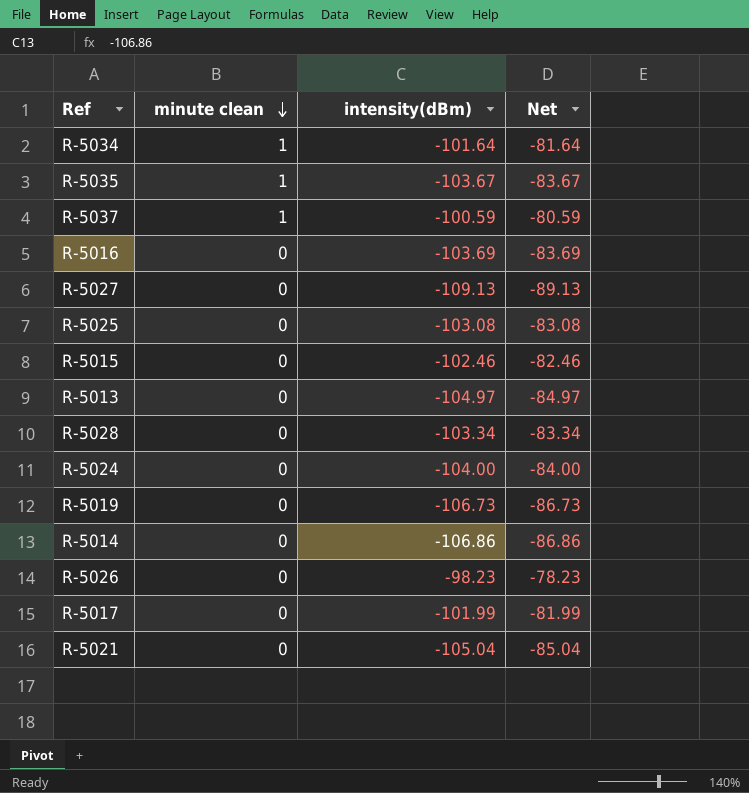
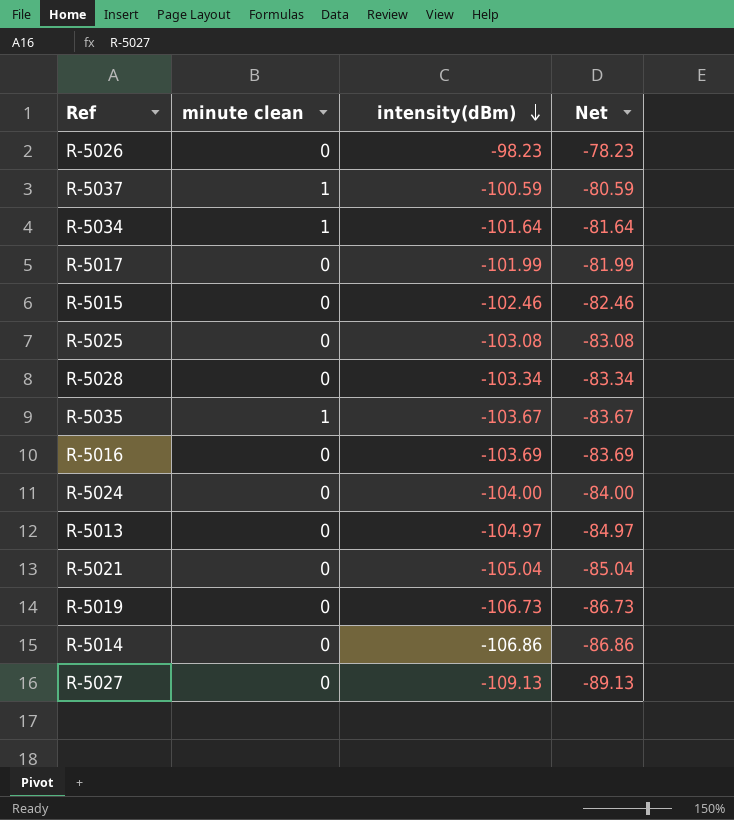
row order: minute clean descending -> intensity(dBm) descending

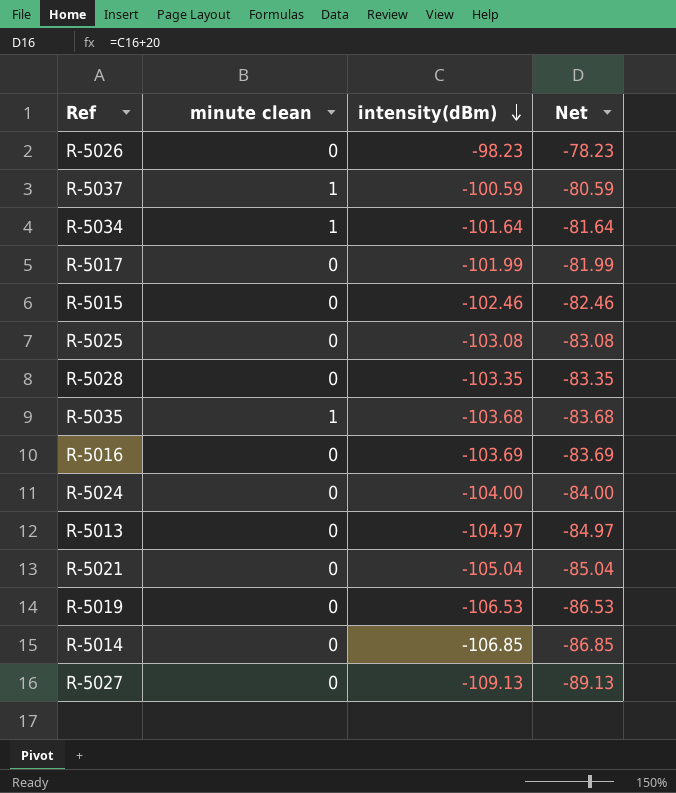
R-5028 | intensity(dBm): -103.34 -> -103.35
R-5028 | Net: -83.34 -> -83.35
R-5035 | intensity(dBm): -103.67 -> -103.68
R-5035 | Net: -83.67 -> -83.68
R-5019 | intensity(dBm): -106.73 -> -106.53
R-5019 | Net: -86.73 -> -86.53
R-5014 | intensity(dBm): -106.86 -> -106.85
R-5014 | Net: -86.86 -> -86.85

